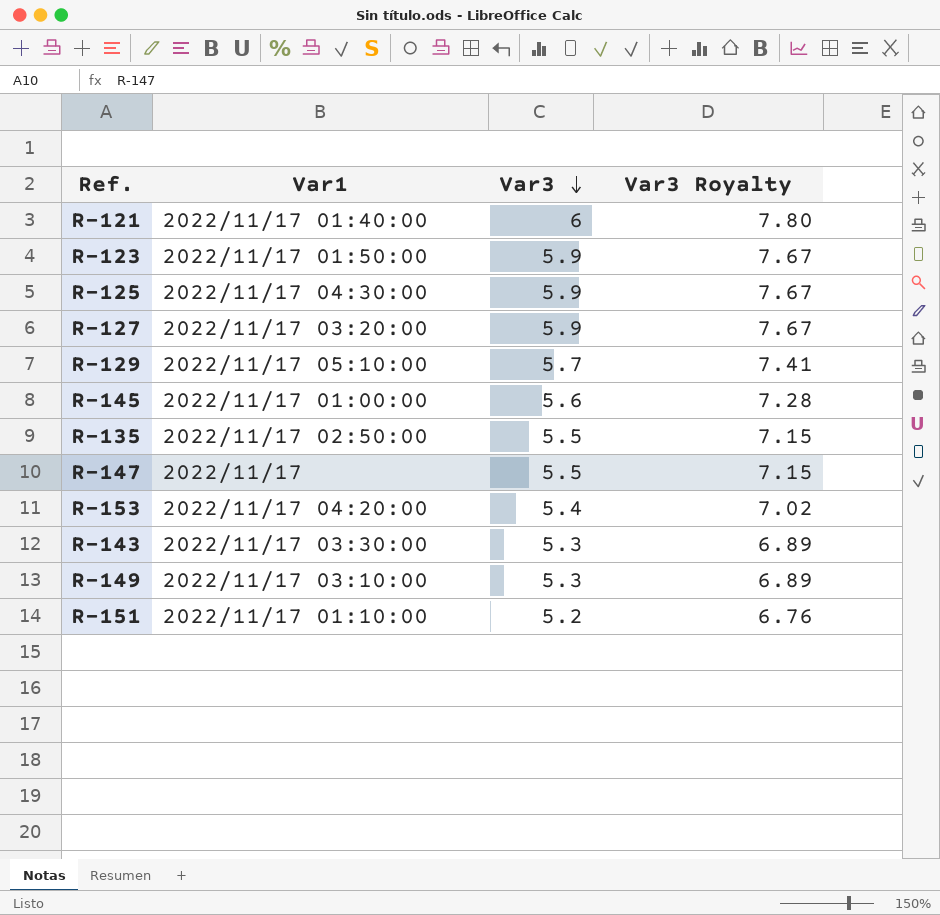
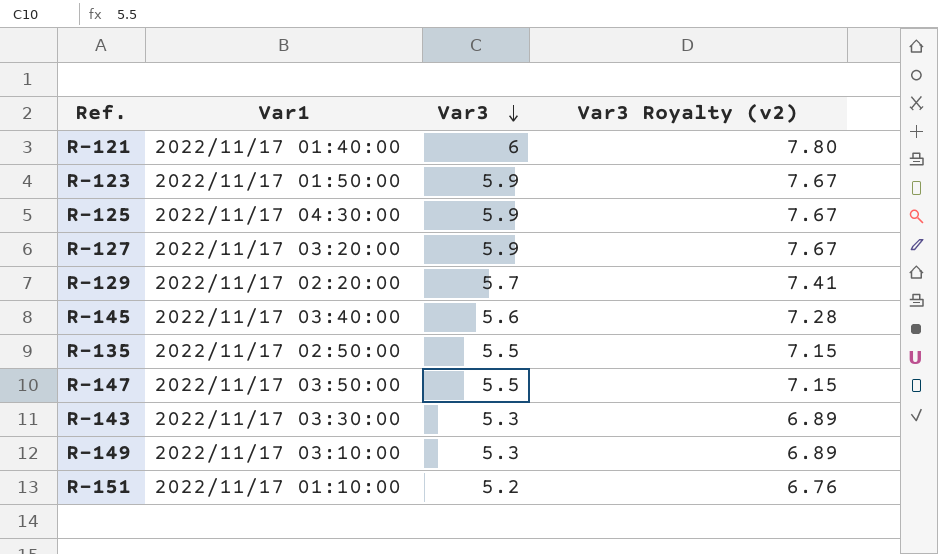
column name: Var3 Royalty -> Var3 Royalty (v2)
row R-153: 2022/11/17 04:20:00 | 5.4 | 7.02 -> none
R-129 | Var1: 2022/11/17 05:10:00 -> 2022/11/17 02:20:00
R-145 | Var1: 2022/11/17 01:00:00 -> 2022/11/17 03:40:00
R-147 | Var1: 2022/11/17 -> 2022/11/17 03:50:00

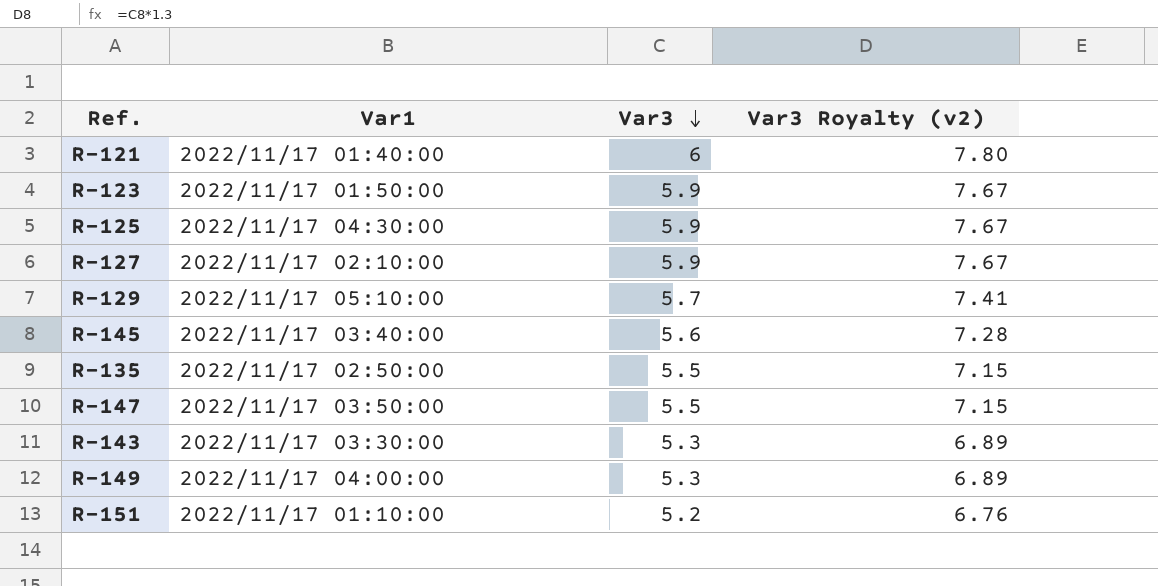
R-127 | Var1: 2022/11/17 03:20:00 -> 2022/11/17 02:10:00
R-129 | Var1: 2022/11/17 02:20:00 -> 2022/11/17 05:10:00
R-149 | Var1: 2022/11/17 03:10:00 -> 2022/11/17 04:00:00

